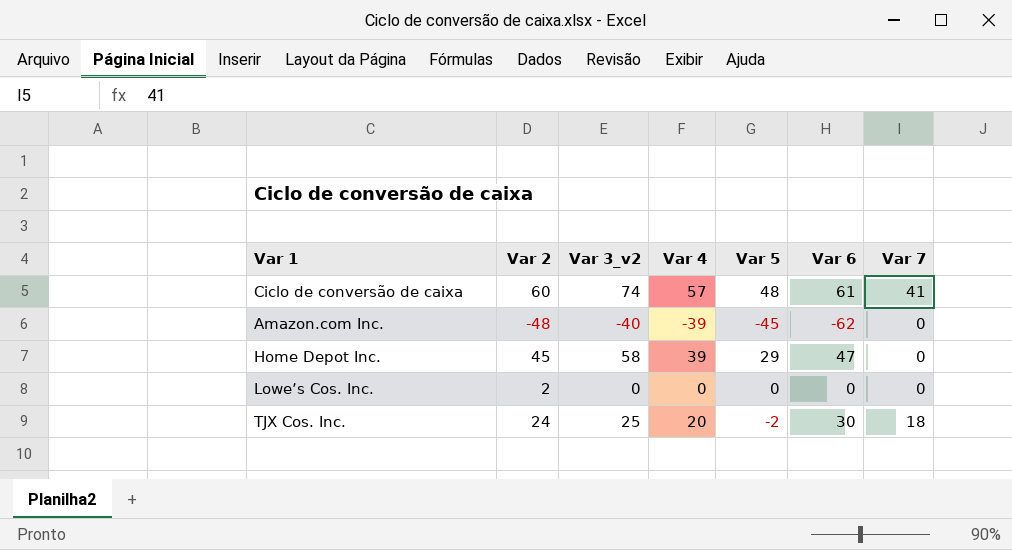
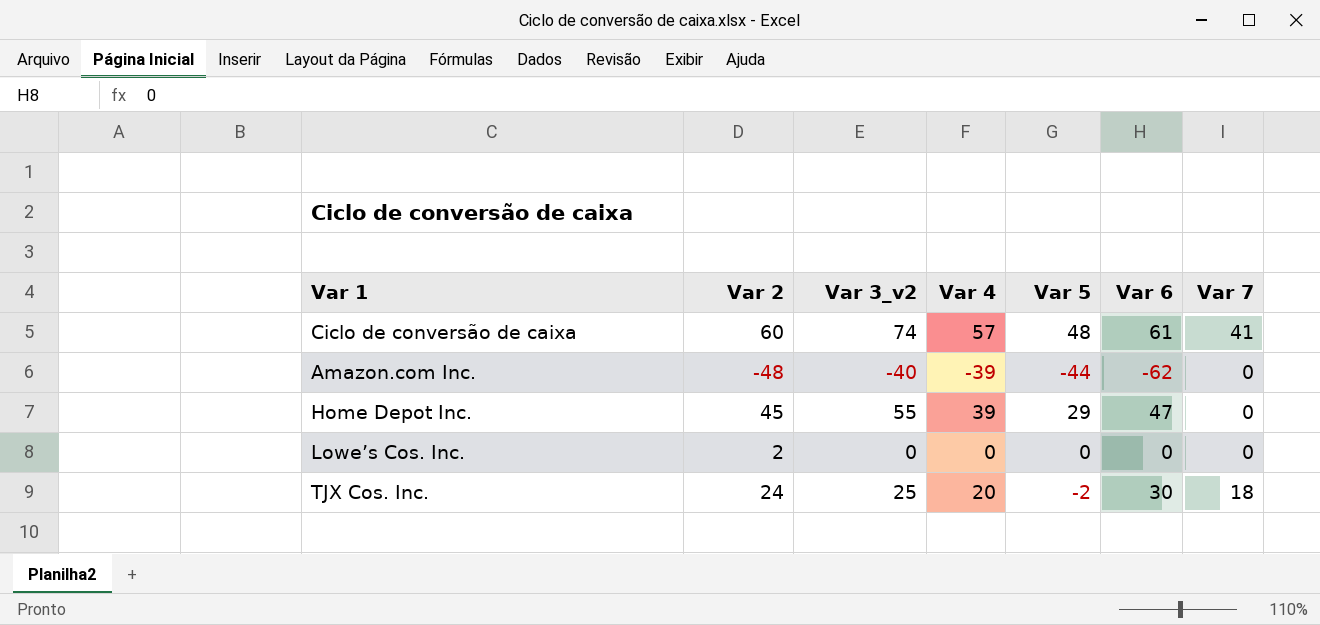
Amazon.com Inc. | Var 5: -45 -> -44
Home Depot Inc. | Var 3_v2: 58 -> 55

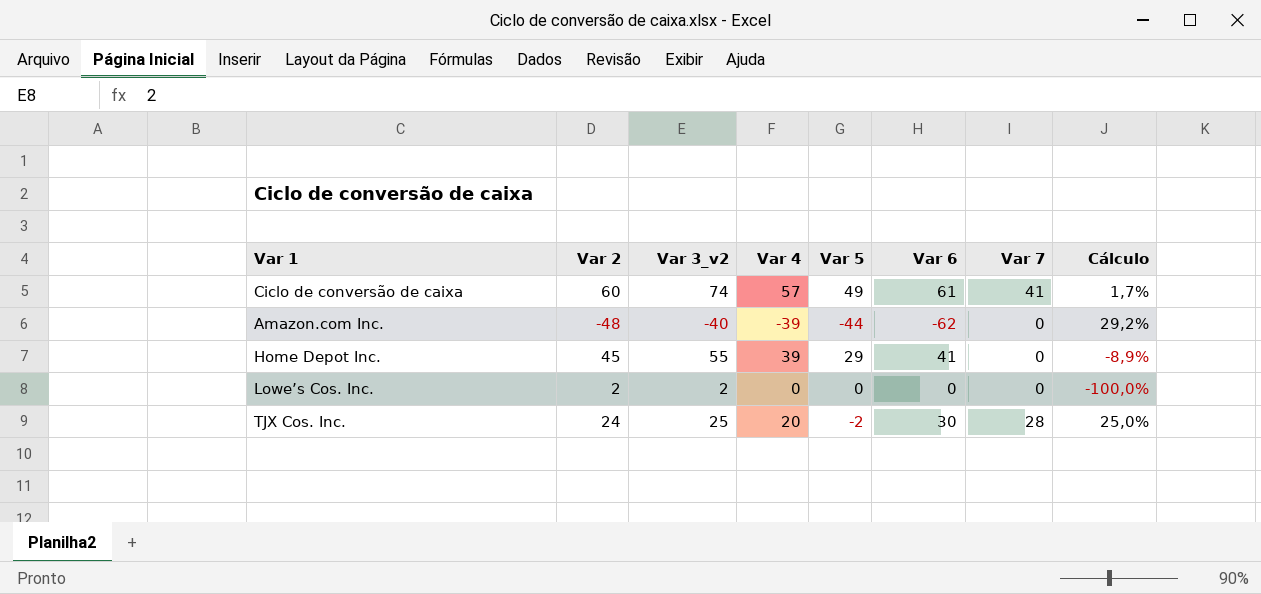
column Cálculo | formula: none -> ([Var 6] - [Var 2]) / [Var 2]
Ciclo de conversão de caixa | Var 5: 48 -> 49
Home Depot Inc. | Var 6: 47 -> 41
Lowe’s Cos. Inc. | Var 3_v2: 0 -> 2
TJX Cos. Inc. | Var 7: 18 -> 28

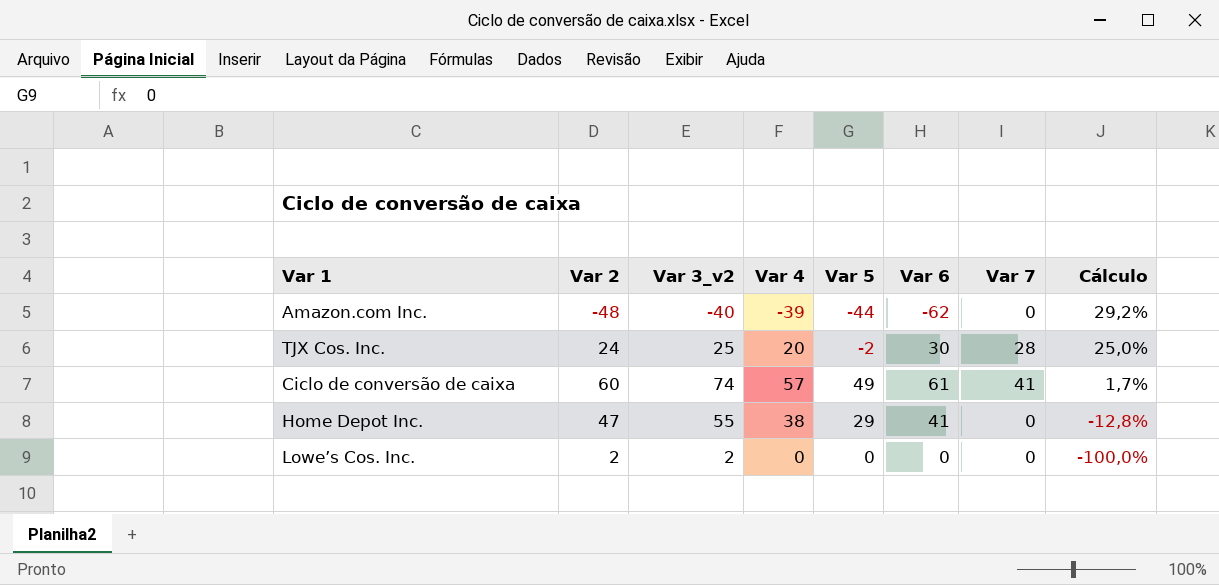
row order: none -> Cálculo descending
Home Depot Inc. | Var 2: 45 -> 47
Home Depot Inc. | Var 4: 39 -> 38
Home Depot Inc. | Cálculo: -8,9% -> -12,8%

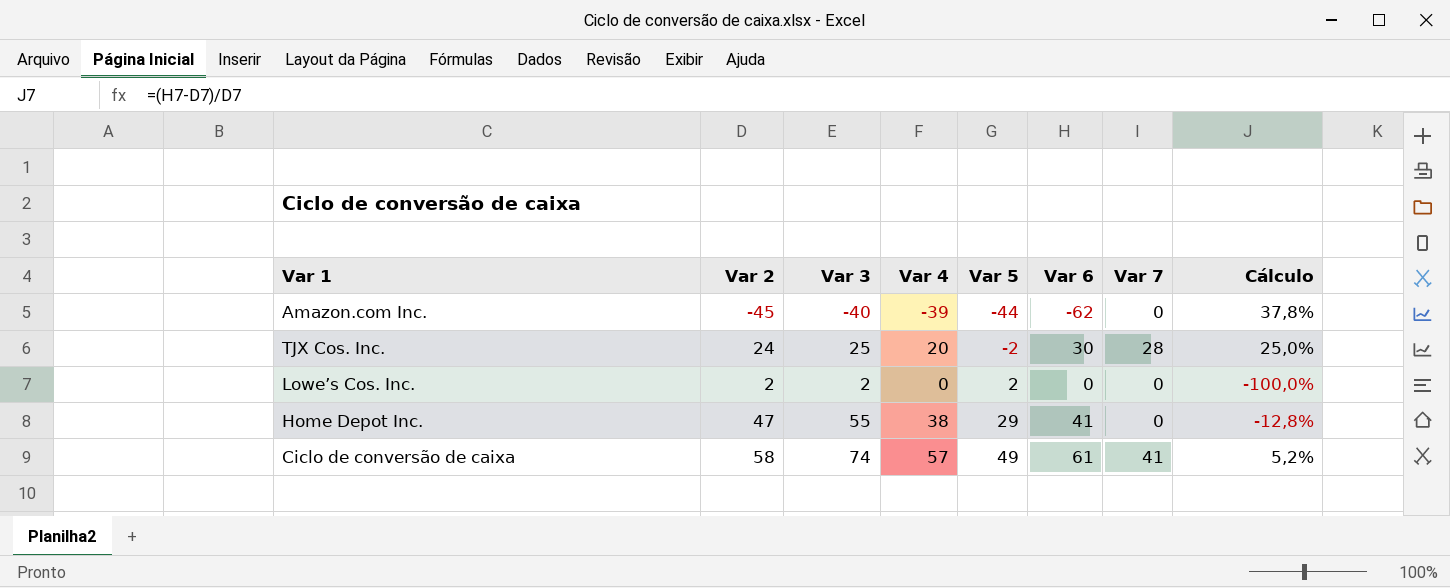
row order: Cálculo descending -> Var 5 ascending
column name: Var 3_v2 -> Var 3
Amazon.com Inc. | Var 2: -48 -> -45
Amazon.com Inc. | Cálculo: 29,2% -> 37,8%
Lowe’s Cos. Inc. | Var 5: 0 -> 2
Ciclo de conversão de caixa | Var 2: 60 -> 58
Ciclo de conversão de caixa | Cálculo: 1,7% -> 5,2%

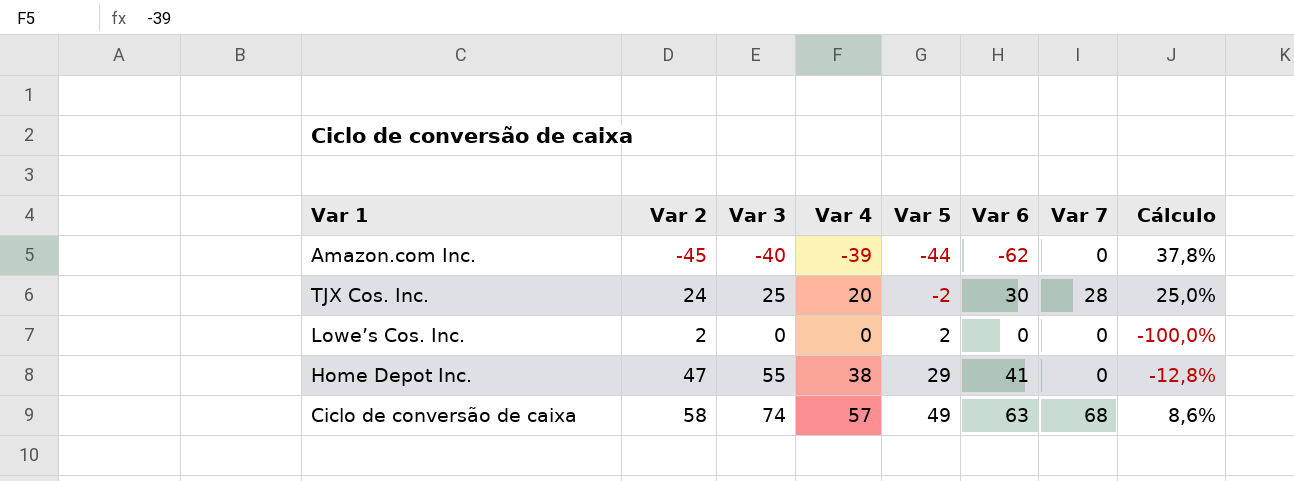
Lowe’s Cos. Inc. | Var 3: 2 -> 0
Ciclo de conversão de caixa | Var 6: 61 -> 63
Ciclo de conversão de caixa | Var 7: 41 -> 68
Ciclo de conversão de caixa | Cálculo: 5,2% -> 8,6%

